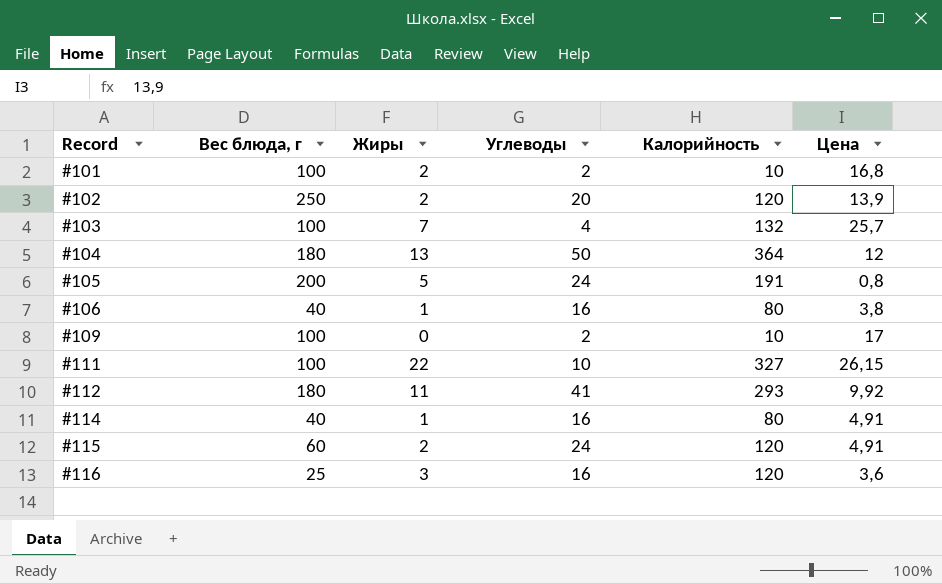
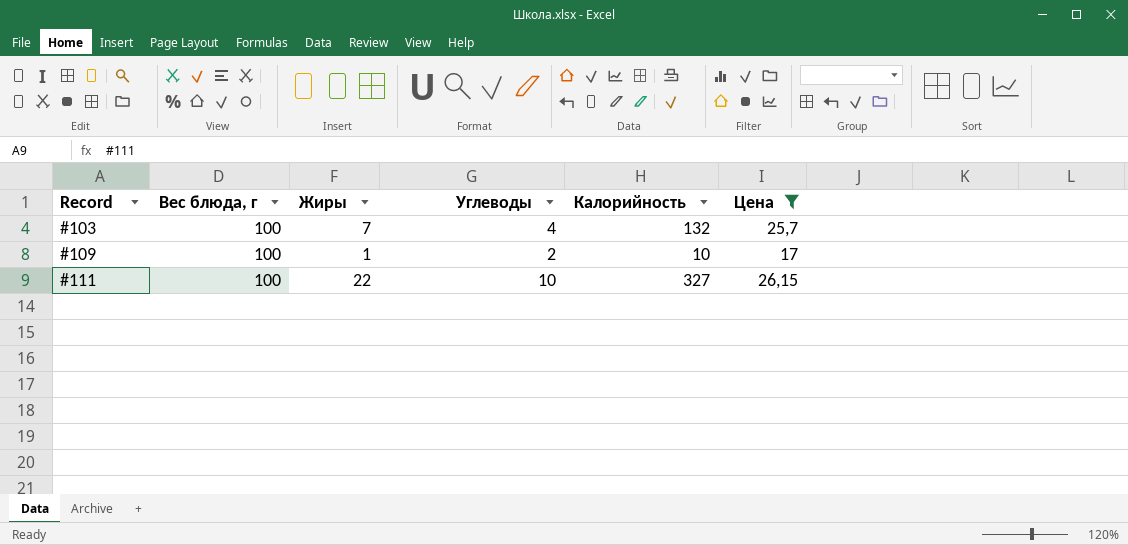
filter: none -> Цена >= 17
#109 | Жиры: 0 -> 1

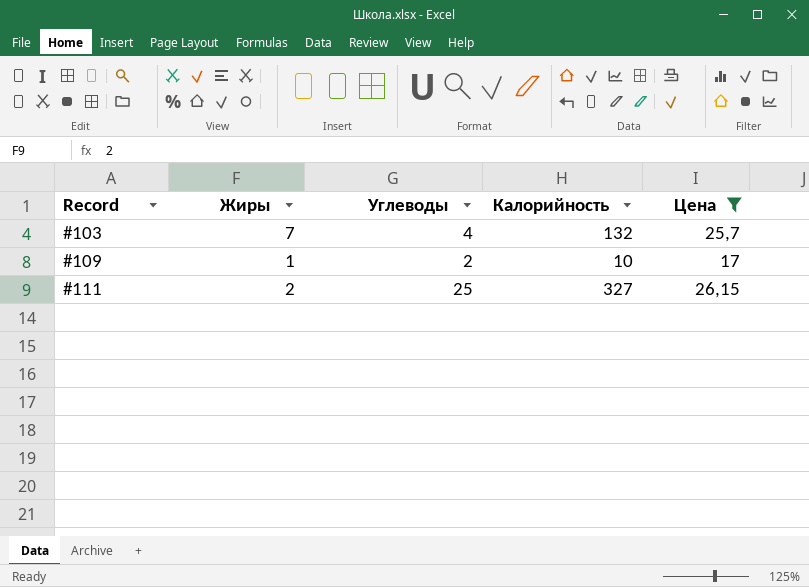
column Вес блюда, г | position: 2 -> none
#111 | Жиры: 22 -> 2
#111 | Углеводы: 10 -> 25

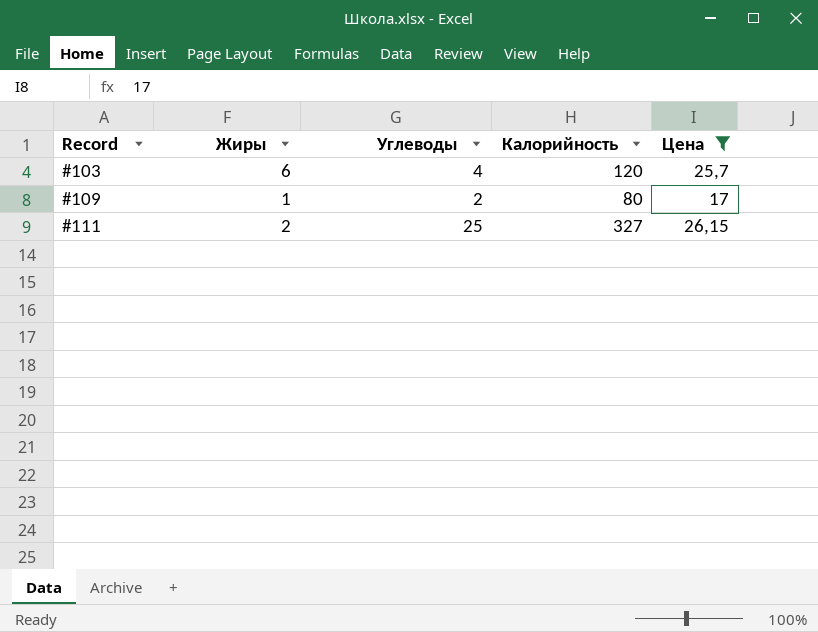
#103 | Жиры: 7 -> 6
#103 | Калорийность: 132 -> 120
#109 | Калорийность: 10 -> 80

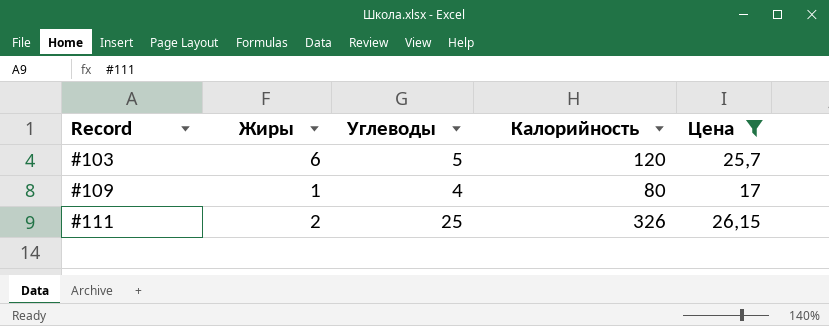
#103 | Углеводы: 4 -> 5
#109 | Углеводы: 2 -> 4
#111 | Калорийность: 327 -> 326

